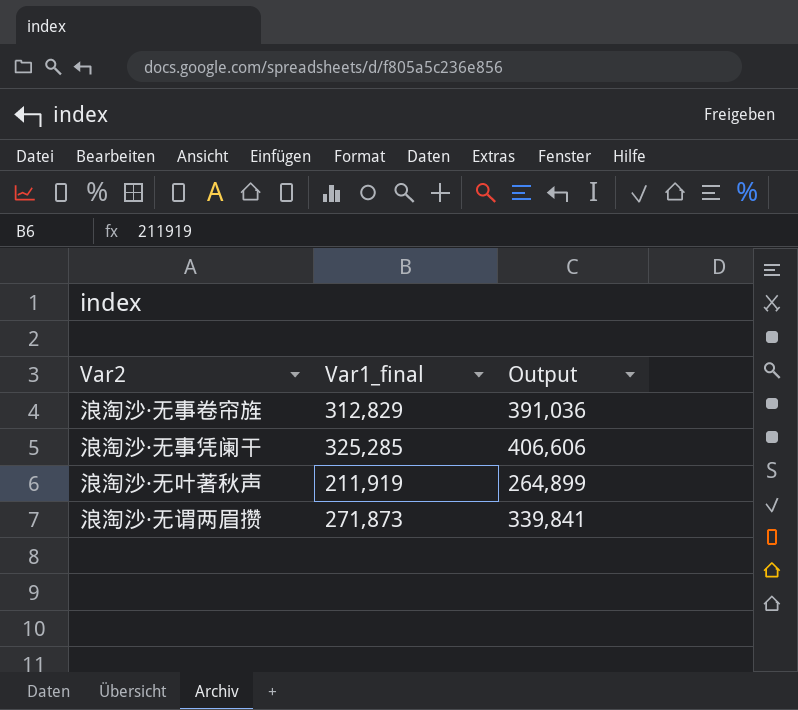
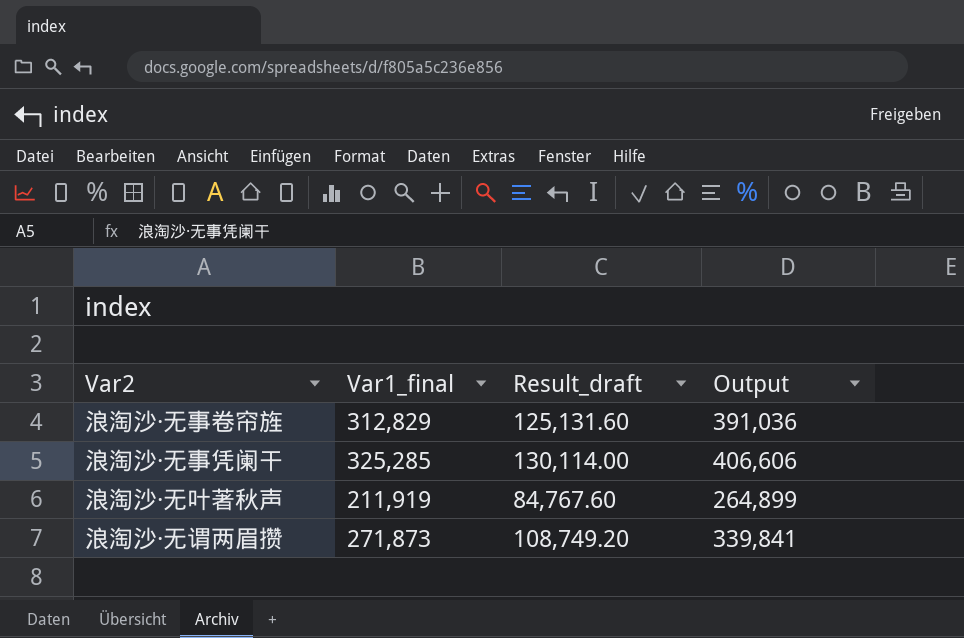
column Result_draft | formula: none -> [Var1_final] * 0.4

